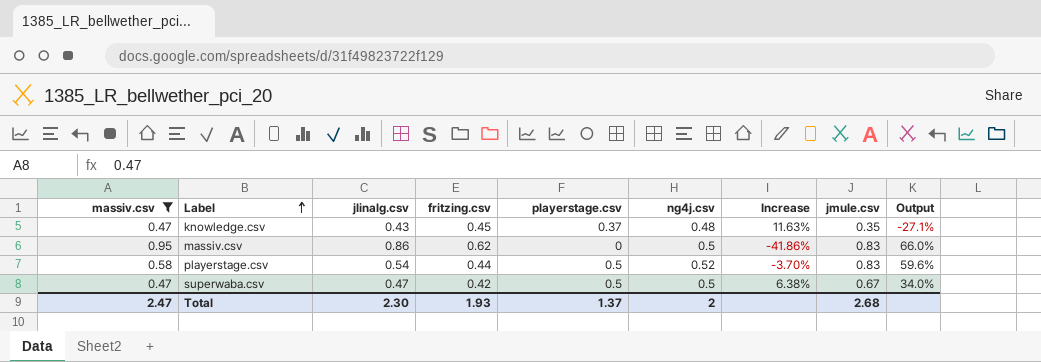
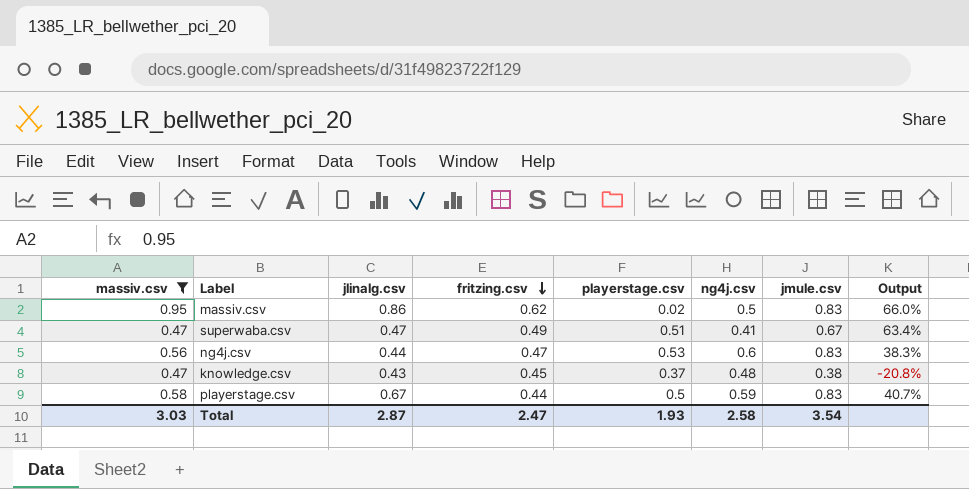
row order: Label ascending -> fritzing.csv descending
column Increase | formula: ([ng4j.csv] - [jlinalg.csv]) / [jlinalg.csv] -> none
massiv.csv | playerstage.csv: 0 -> 0.02
superwaba.csv | fritzing.csv: 0.42 -> 0.49
superwaba.csv | playerstage.csv: 0.5 -> 0.51
superwaba.csv | ng4j.csv: 0.5 -> 0.41
superwaba.csv | Output: 34.0% -> 63.4%
row ng4j.csv: none -> 0.56 | 0.44 | 0.47 | 0.53 | 0.6 | 0.83 | 38.3%
knowledge.csv | jmule.csv: 0.35 -> 0.38
knowledge.csv | Output: -27.1% -> -20.8%
playerstage.csv | jlinalg.csv: 0.54 -> 0.67
playerstage.csv | ng4j.csv: 0.52 -> 0.59
playerstage.csv | Output: 59.6% -> 40.7%
Total | massiv.csv: 2.47 -> 3.03
Total | jlinalg.csv: 2.30 -> 2.87
Total | fritzing.csv: 1.93 -> 2.47
Total | playerstage.csv: 1.37 -> 1.93
Total | ng4j.csv: 2 -> 2.58
Total | jmule.csv: 2.68 -> 3.54

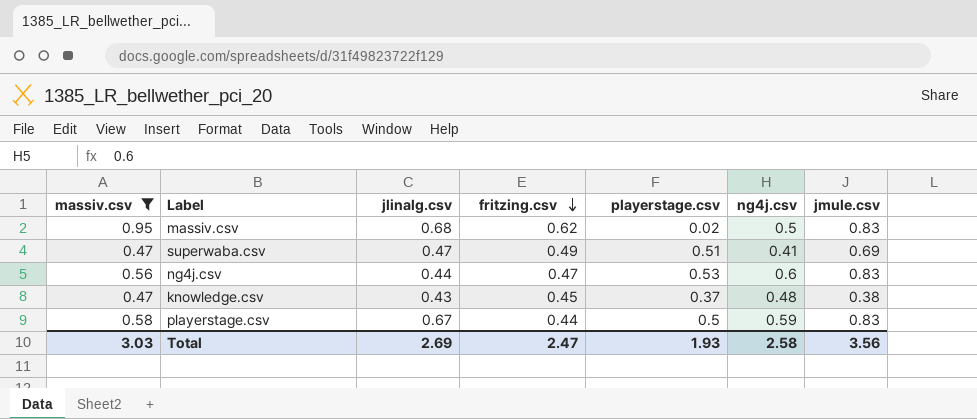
column Output | formula: ([jmule.csv] - [ng4j.csv]) / [ng4j.csv] -> none
massiv.csv | jlinalg.csv: 0.86 -> 0.68
superwaba.csv | jmule.csv: 0.67 -> 0.69
Total | jlinalg.csv: 2.87 -> 2.69
Total | jmule.csv: 3.54 -> 3.56

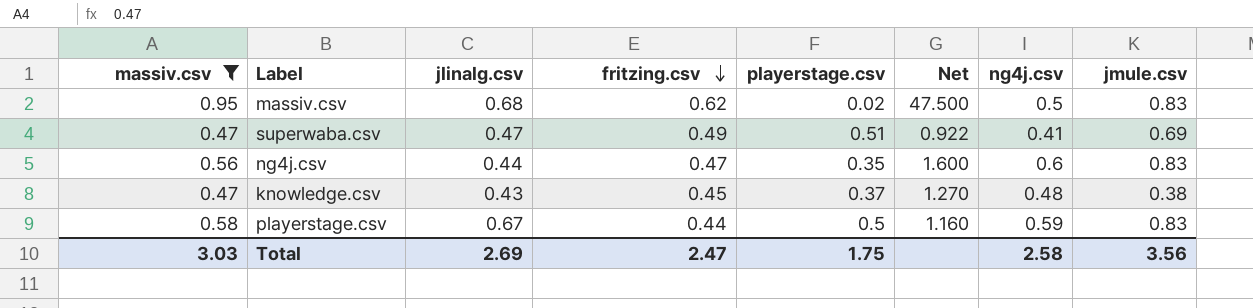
column Net | formula: none -> [massiv.csv] / [playerstage.csv]
ng4j.csv | playerstage.csv: 0.53 -> 0.35
Total | playerstage.csv: 1.93 -> 1.75

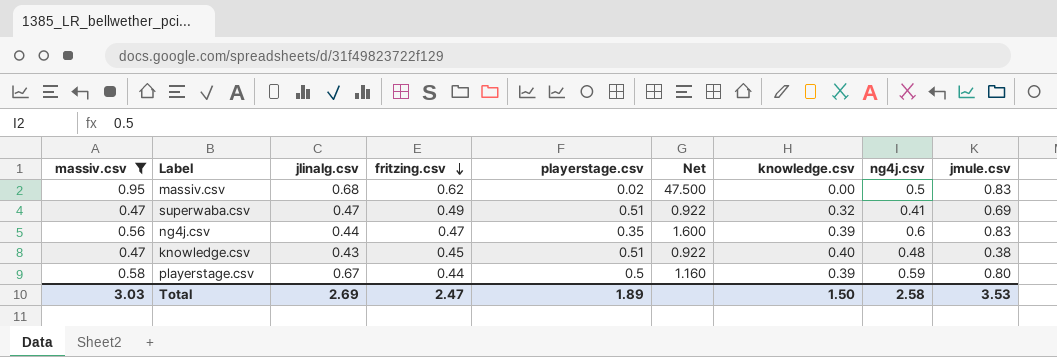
column knowledge.csv | position: none -> 7
knowledge.csv | playerstage.csv: 0.37 -> 0.51
knowledge.csv | Net: 1.270 -> 0.922
playerstage.csv | jmule.csv: 0.83 -> 0.80
Total | playerstage.csv: 1.75 -> 1.89
Total | jmule.csv: 3.56 -> 3.53

